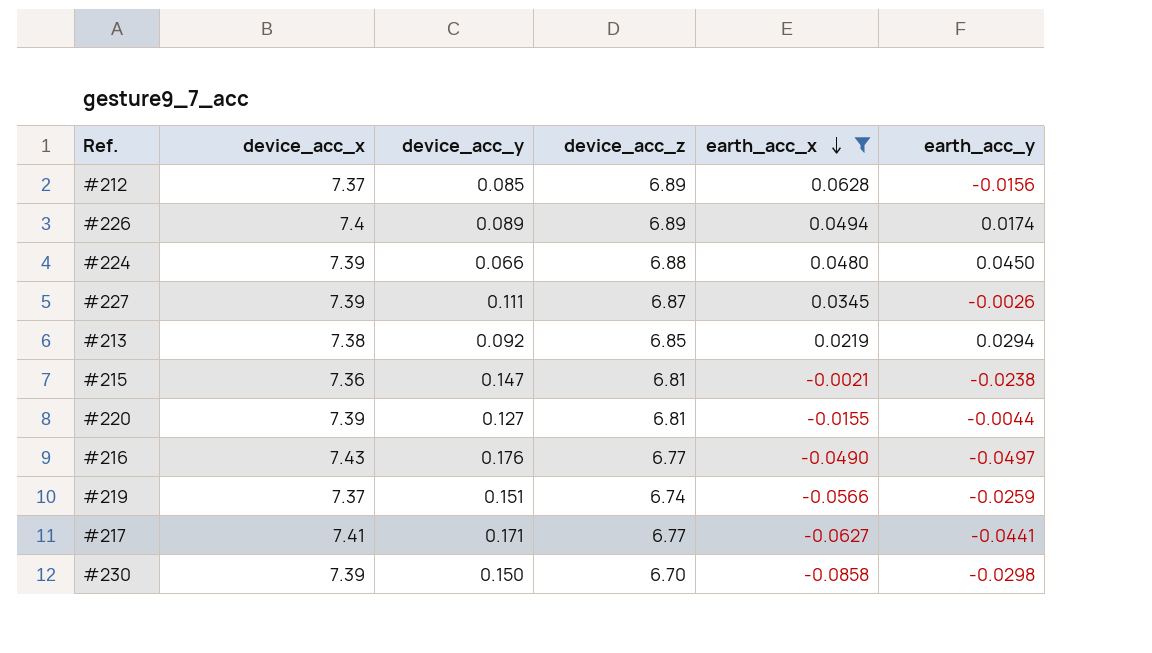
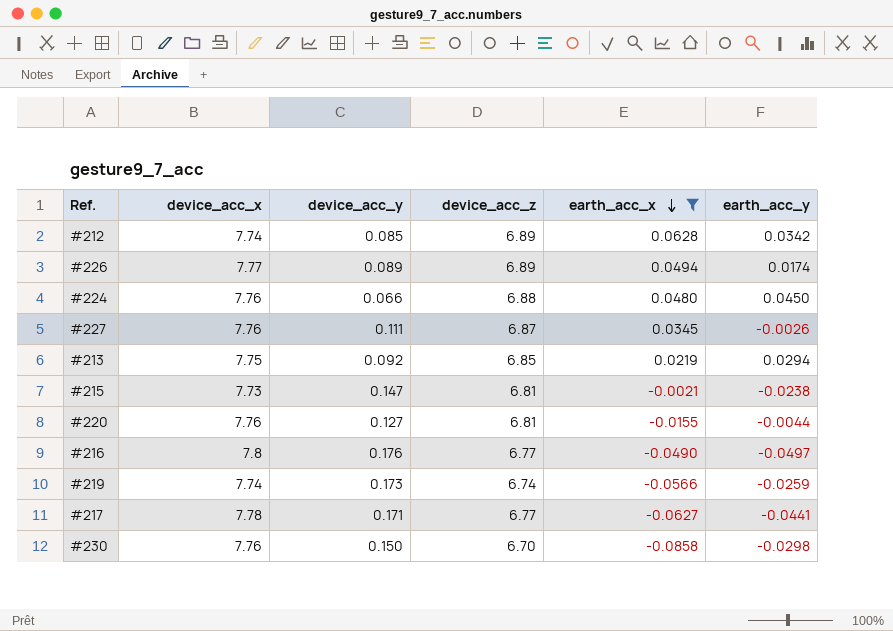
#212 | device_acc_x: 7.37 -> 7.74
#212 | earth_acc_y: -0.0156 -> 0.0342
#226 | device_acc_x: 7.4 -> 7.77
#224 | device_acc_x: 7.39 -> 7.76
#227 | device_acc_x: 7.39 -> 7.76
#213 | device_acc_x: 7.38 -> 7.75
#215 | device_acc_x: 7.36 -> 7.73
#220 | device_acc_x: 7.39 -> 7.76
#216 | device_acc_x: 7.43 -> 7.8
#219 | device_acc_x: 7.37 -> 7.74
#219 | device_acc_y: 0.151 -> 0.173
#217 | device_acc_x: 7.41 -> 7.78
#230 | device_acc_x: 7.39 -> 7.76

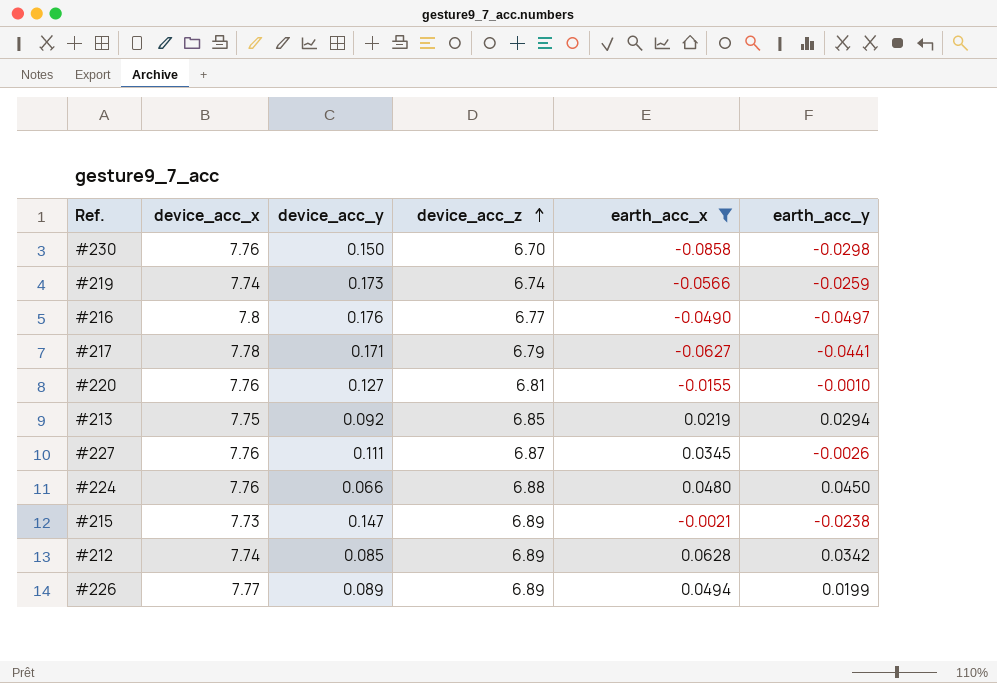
row order: earth_acc_x descending -> device_acc_z ascending
#217 | device_acc_z: 6.77 -> 6.79
#220 | earth_acc_y: -0.0044 -> -0.0010
#215 | device_acc_z: 6.81 -> 6.89
#226 | earth_acc_y: 0.0174 -> 0.0199

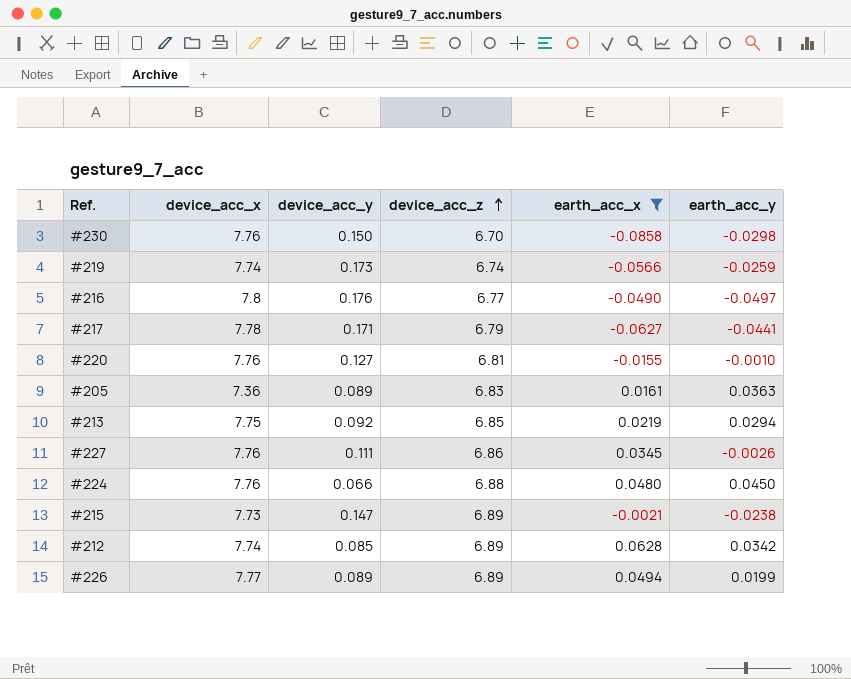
row #205: none -> 7.36 | 0.089 | 6.83 | 0.0161 | 0.0363
#227 | device_acc_z: 6.87 -> 6.86

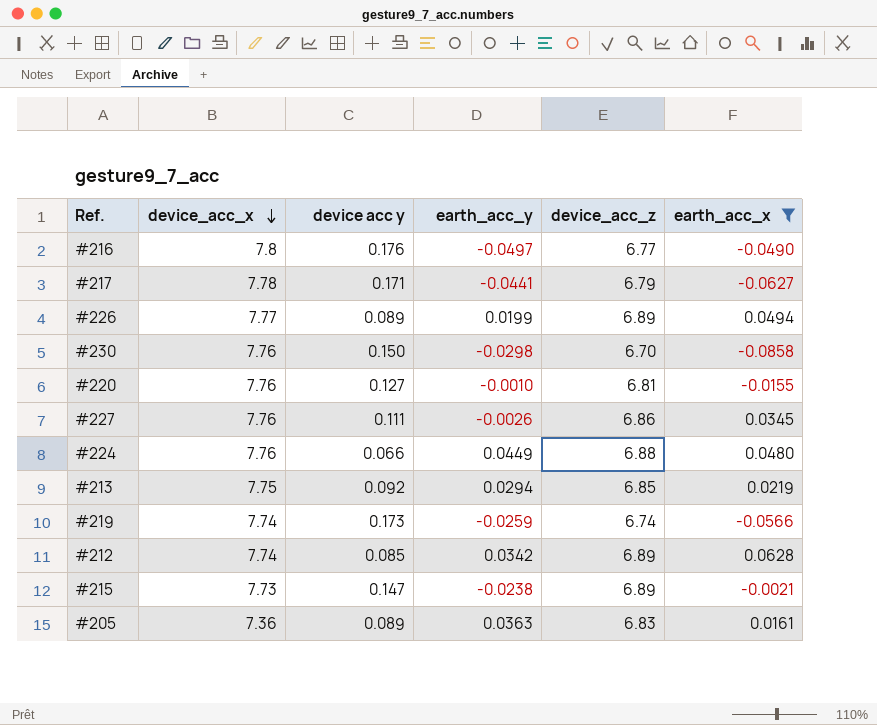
row order: device_acc_z ascending -> device_acc_x descending
column name: device_acc_y -> device acc y
column earth_acc_y | position: 6 -> 4
#224 | earth_acc_y: 0.0450 -> 0.0449

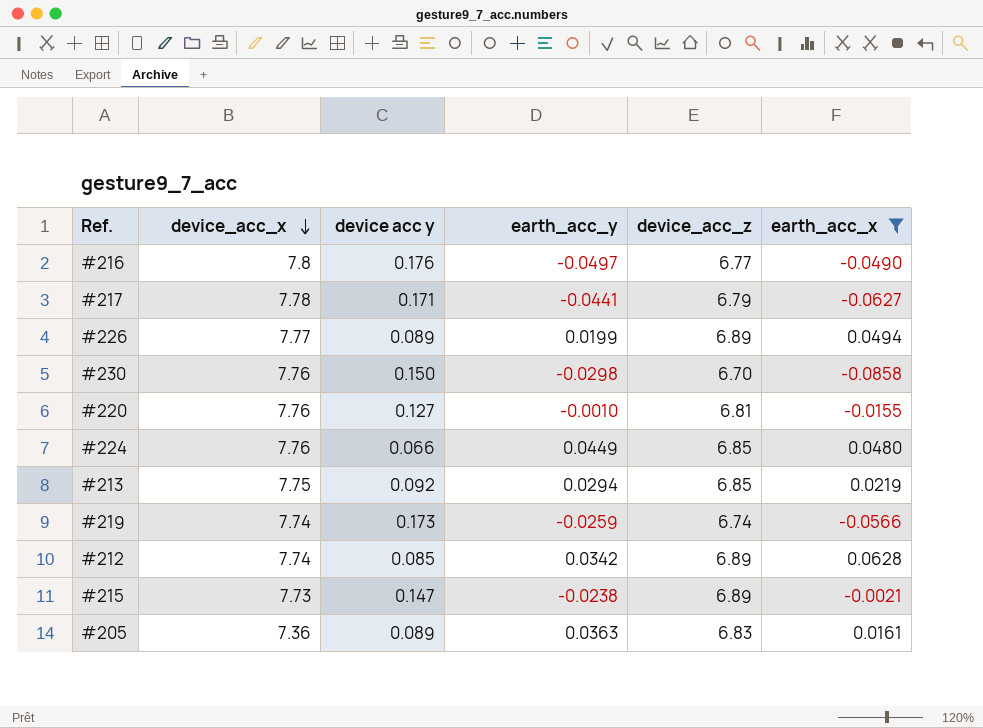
row #227: 7.76 | 0.111 | -0.0026 | 6.86 | 0.0345 -> none
#224 | device_acc_z: 6.88 -> 6.85

